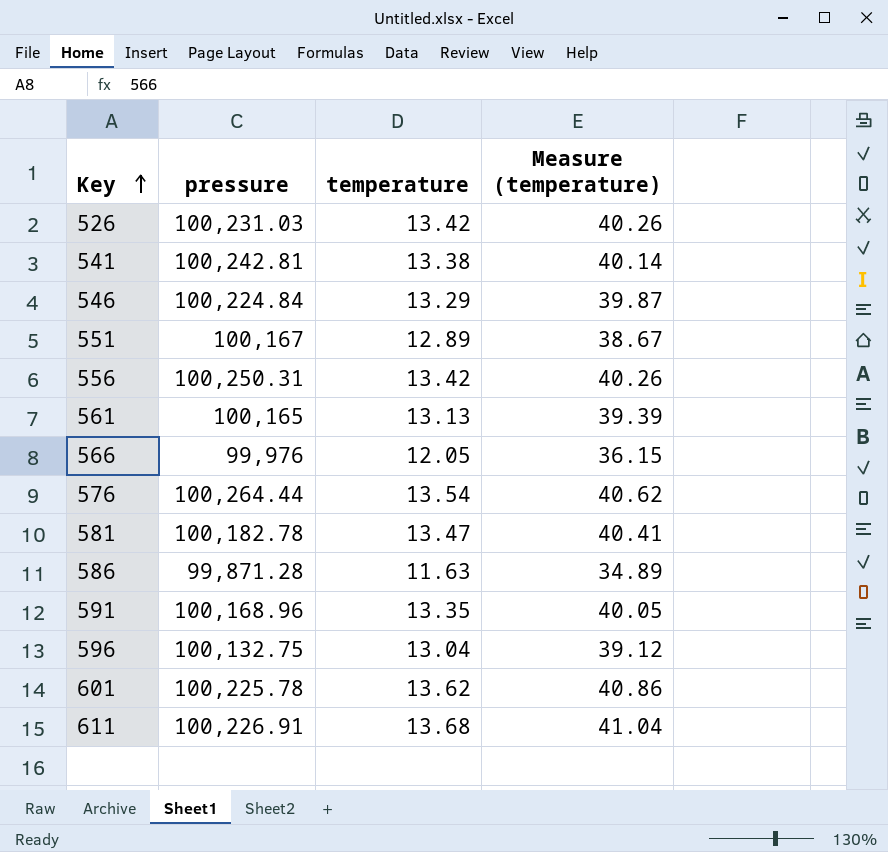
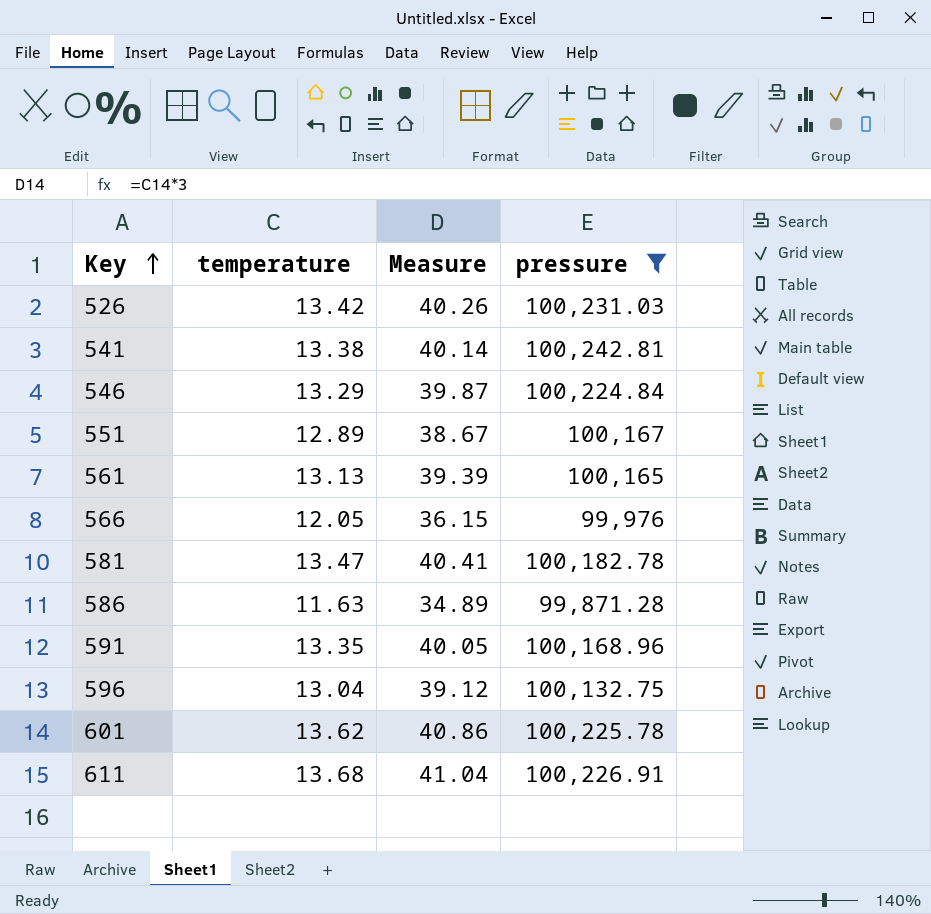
filter: none -> pressure <= 100,242.81
column name: Measure (temperature) -> Measure
column pressure | position: 2 -> 4

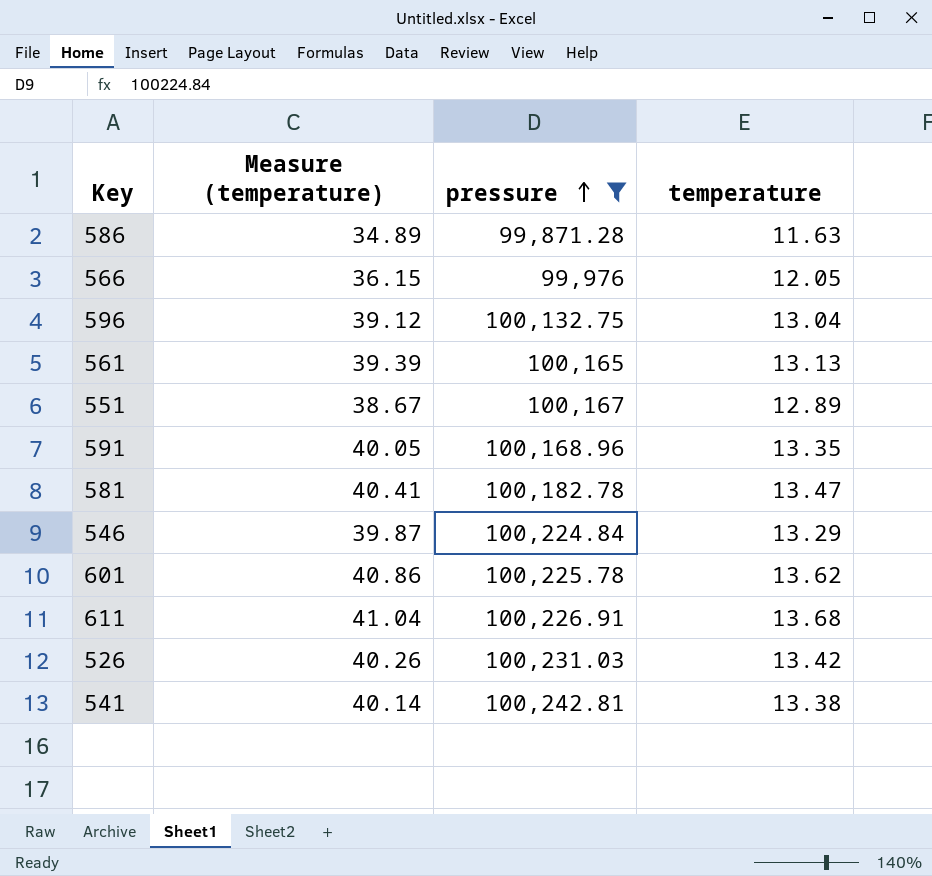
row order: Key ascending -> pressure ascending
column name: Measure -> Measure (temperature)
column temperature | position: 2 -> 4

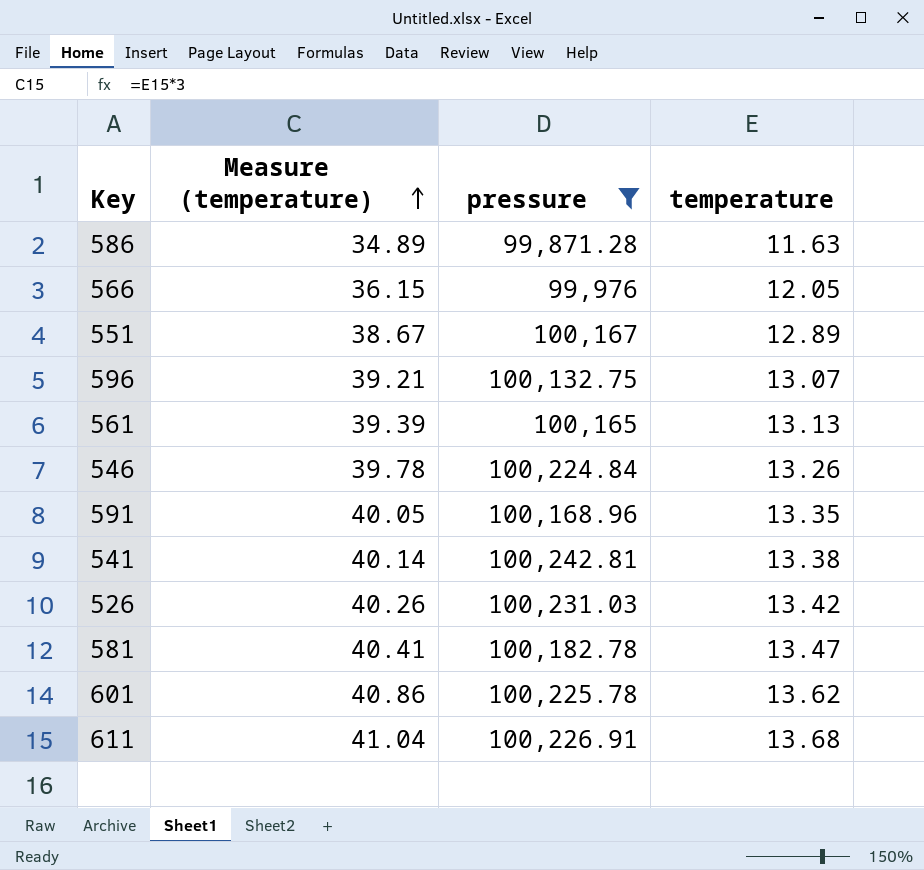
row order: pressure ascending -> Measure (temperature) ascending
596 | Measure (temperature): 39.12 -> 39.21
596 | temperature: 13.04 -> 13.07
546 | Measure (temperature): 39.87 -> 39.78
546 | temperature: 13.29 -> 13.26

